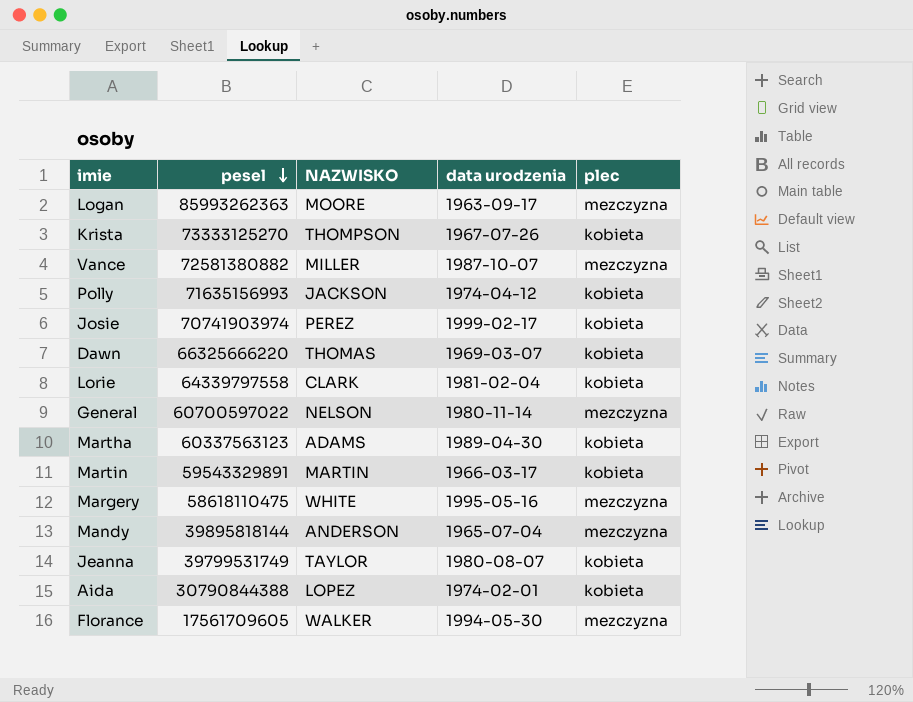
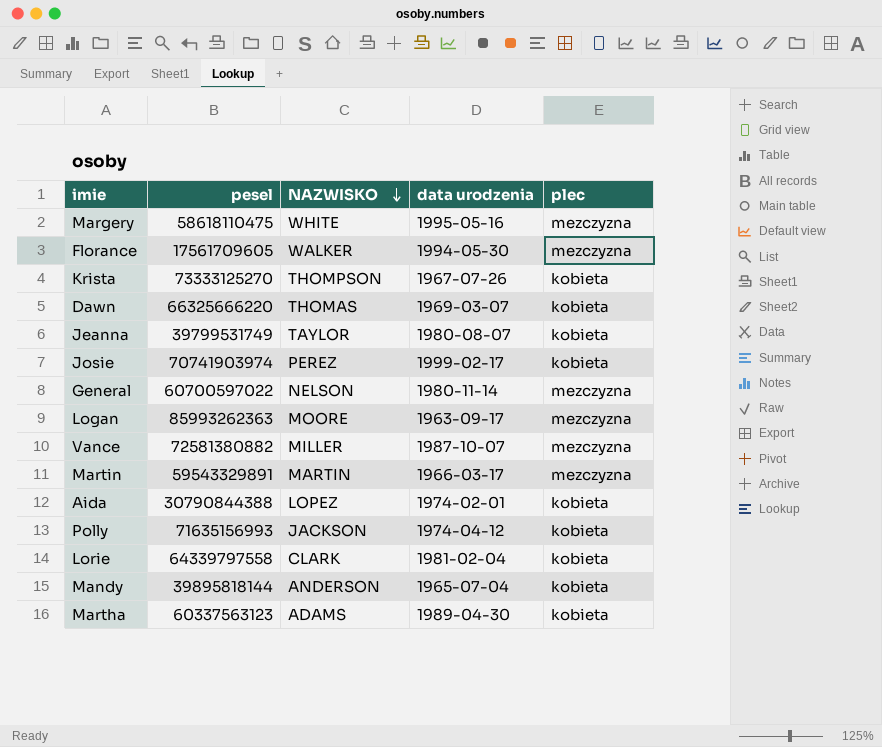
row order: pesel descending -> NAZWISKO descending
Martin | plec: kobieta -> mezczyzna
Mandy | plec: mezczyzna -> kobieta

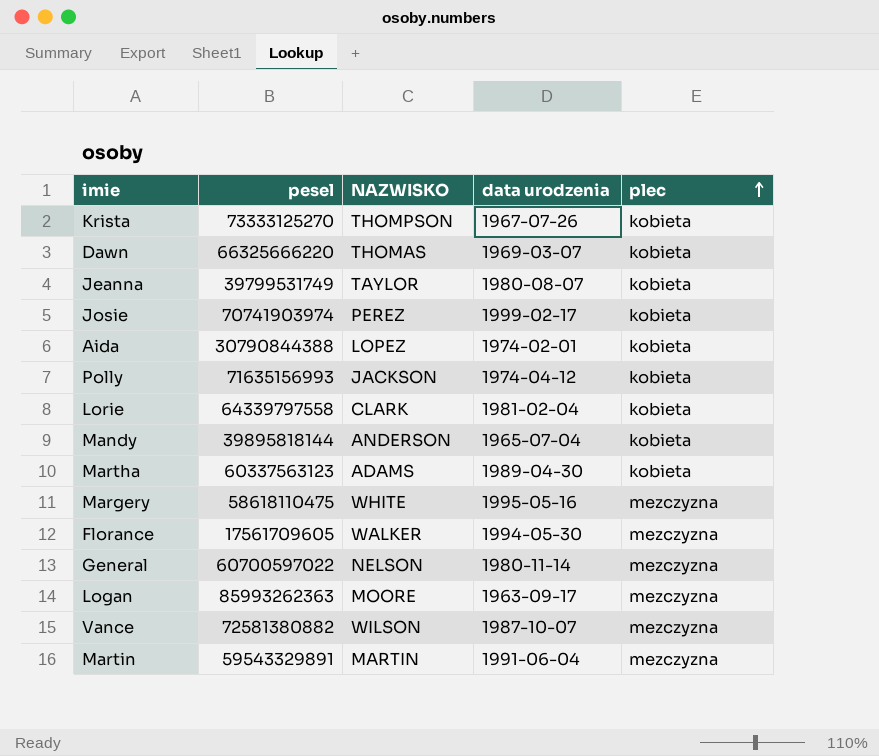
row order: NAZWISKO descending -> plec ascending
Vance | NAZWISKO: MILLER -> WILSON
Martin | data urodzenia: 1966-03-17 -> 1991-06-04

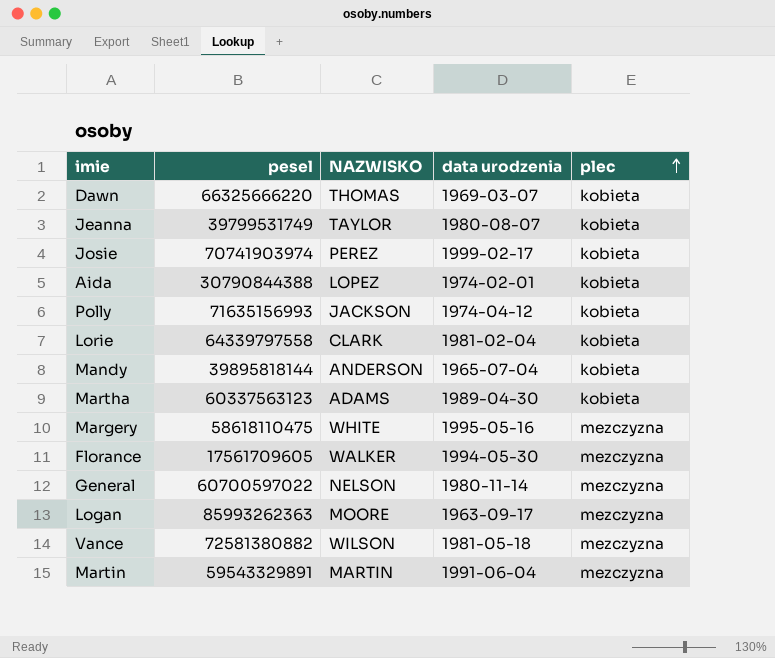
row Krista: 73333125270 | THOMPSON | 1967-07-26 | kobieta -> none
Vance | data urodzenia: 1987-10-07 -> 1981-05-18

